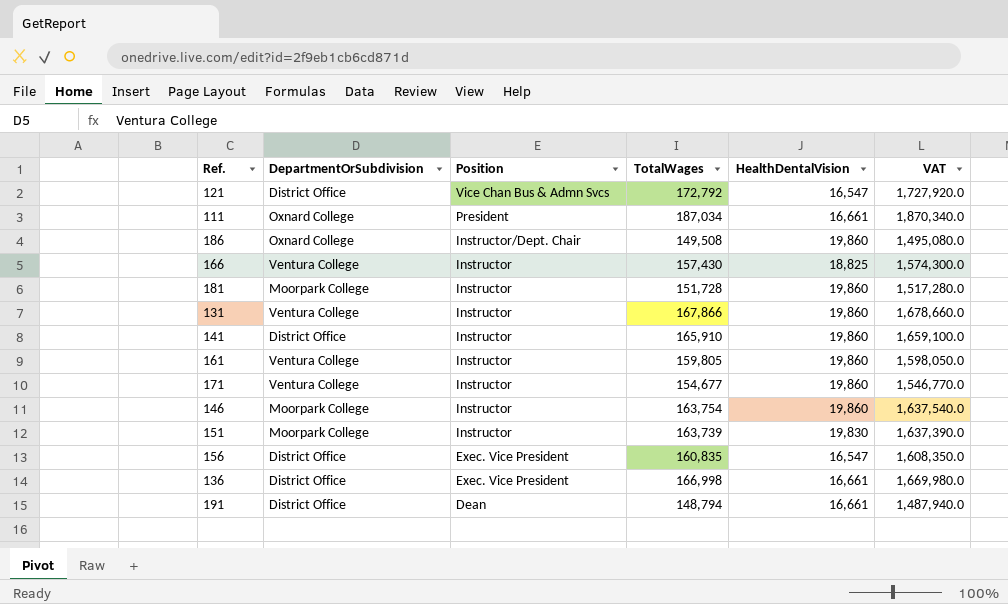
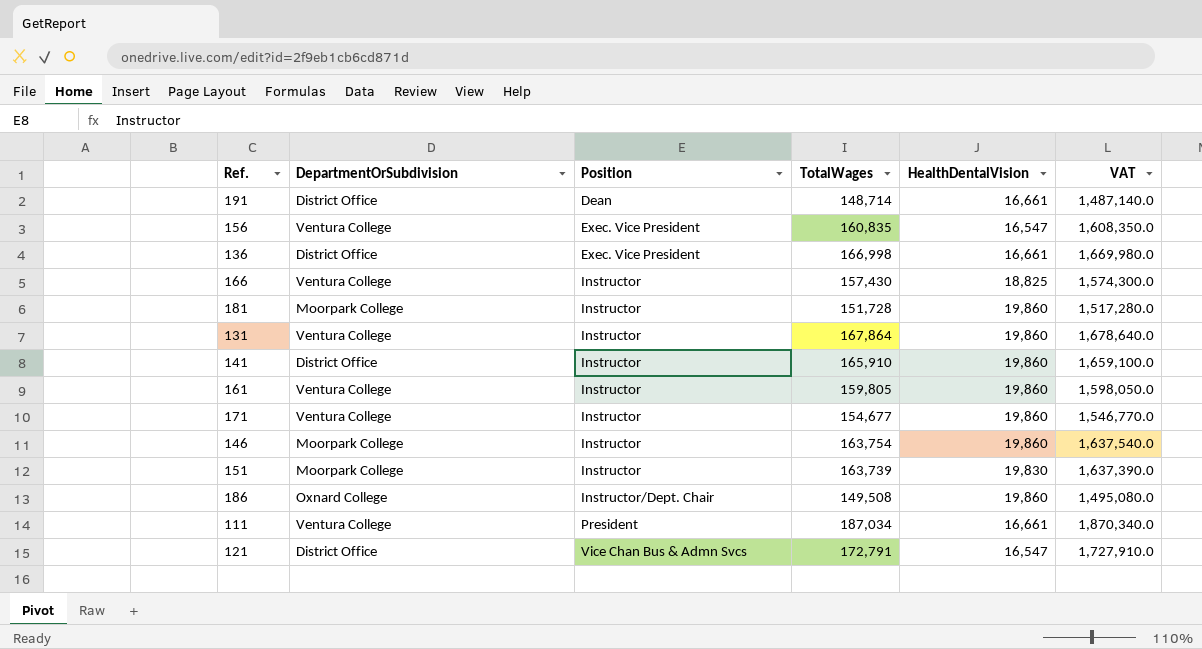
row order: Position descending -> Position ascending
191 | TotalWages: 148,794 -> 148,714
191 | VAT: 1,487,940.0 -> 1,487,140.0
156 | DepartmentOrSubdivision: District Office -> Ventura College
131 | TotalWages: 167,866 -> 167,864
131 | VAT: 1,678,660.0 -> 1,678,640.0
111 | DepartmentOrSubdivision: Oxnard College -> Ventura College
121 | TotalWages: 172,792 -> 172,791
121 | VAT: 1,727,920.0 -> 1,727,910.0

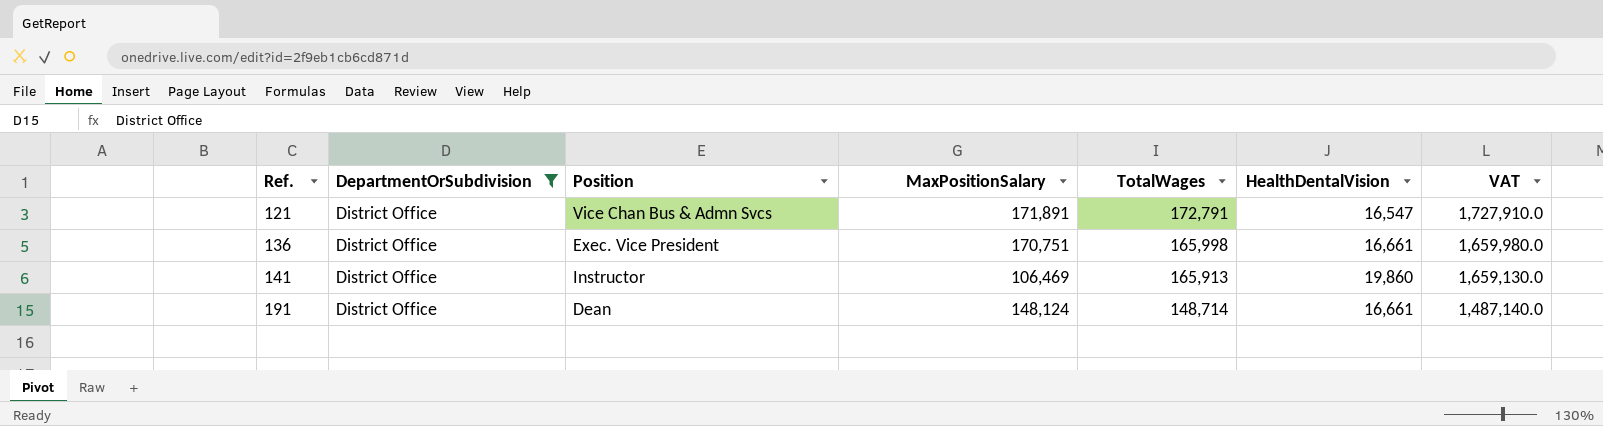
filter: none -> DepartmentOrSubdivision = District Office
row order: Position ascending -> Ref. ascending
column MaxPositionSalary | position: none -> 4
136 | TotalWages: 166,998 -> 165,998
136 | VAT: 1,669,980.0 -> 1,659,980.0
141 | TotalWages: 165,910 -> 165,913
141 | VAT: 1,659,100.0 -> 1,659,130.0

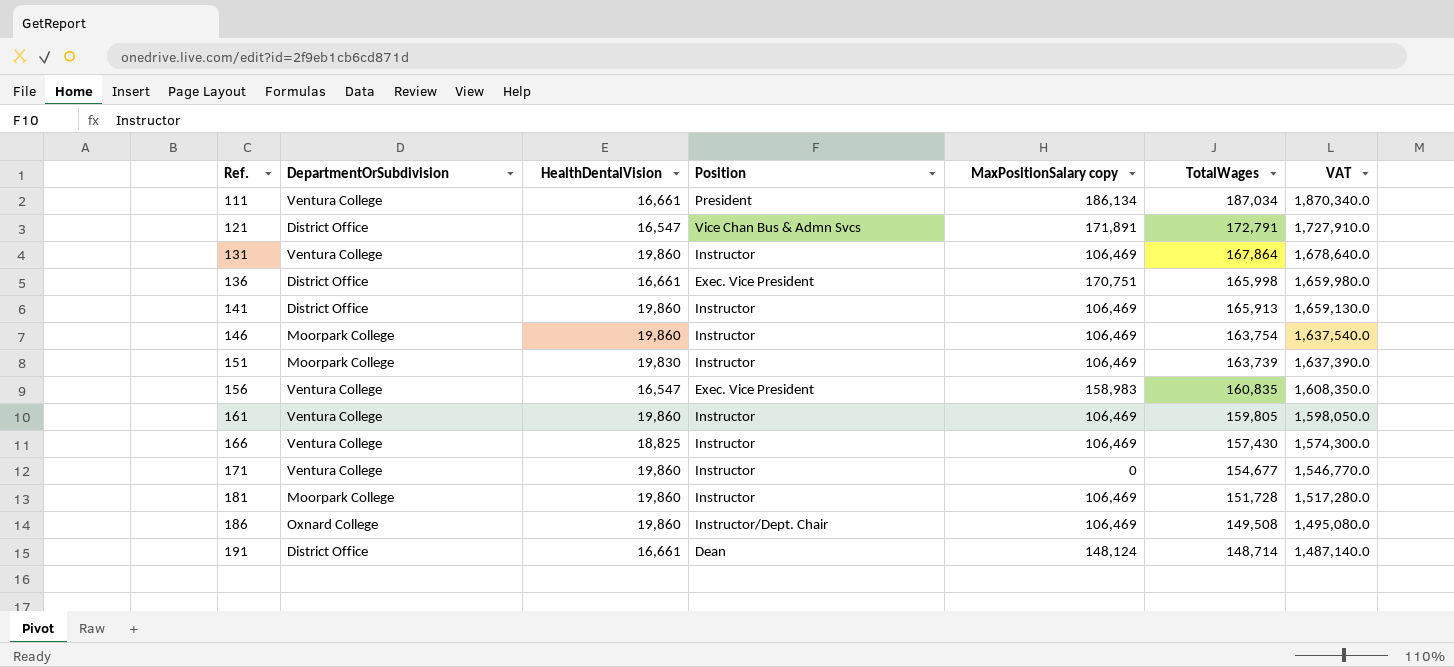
filter: DepartmentOrSubdivision = District Office -> none
column HealthDentalVision | position: 6 -> 3
column name: MaxPositionSalary -> MaxPositionSalary copy

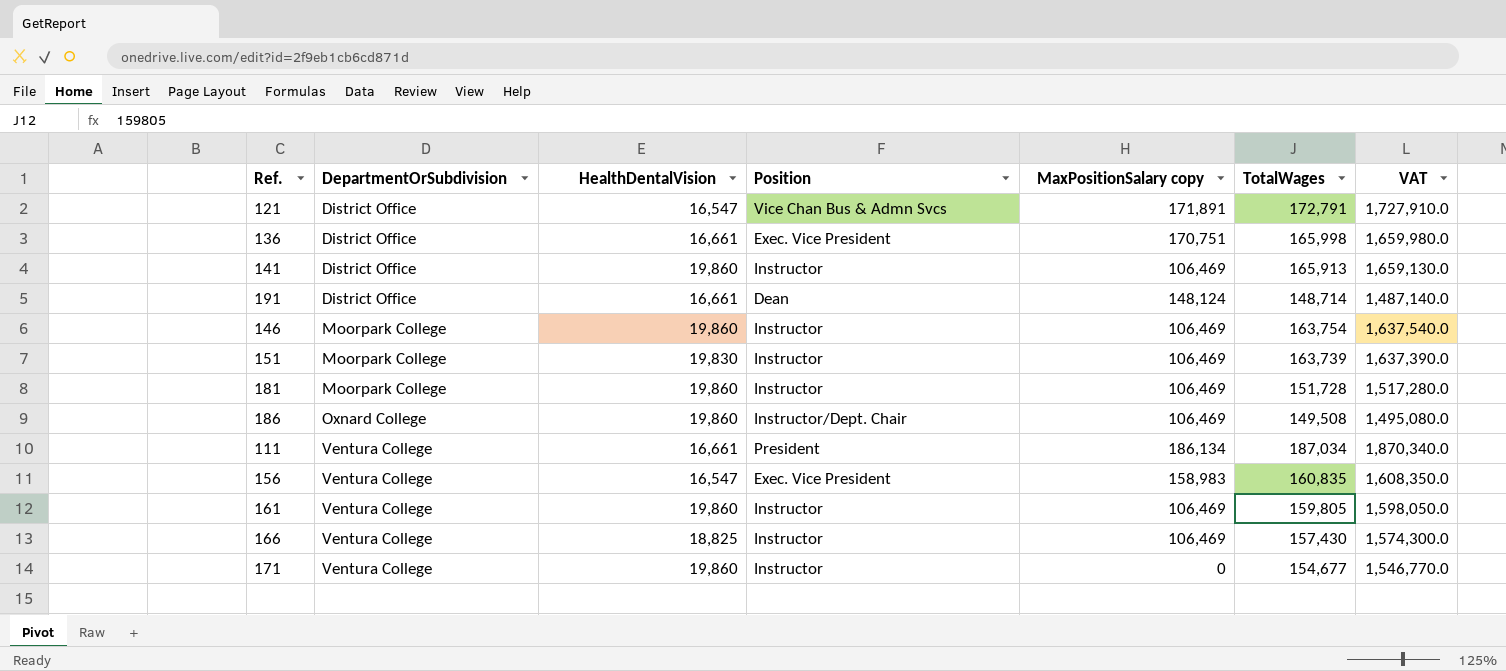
row order: Ref. ascending -> DepartmentOrSubdivision ascending
row 131: Ventura College | 19,860 | Instructor | 106,469 | 167,864 | 1,678,640.0 -> none

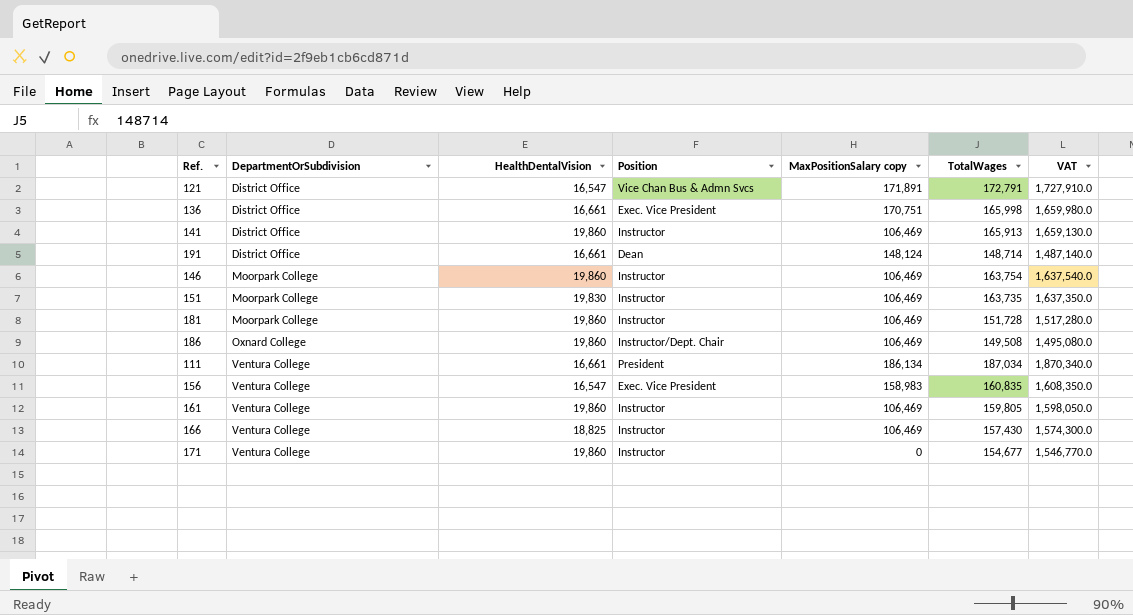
151 | TotalWages: 163,739 -> 163,735
151 | VAT: 1,637,390.0 -> 1,637,350.0

